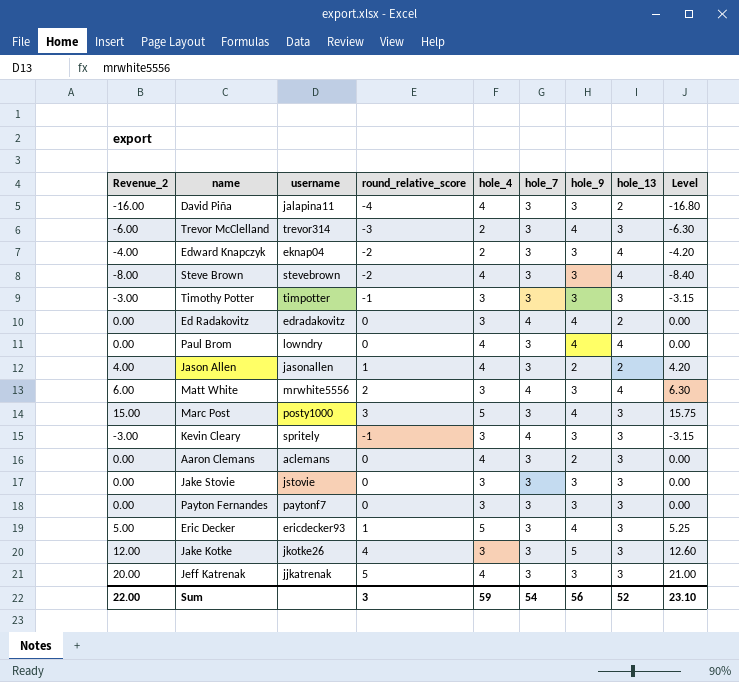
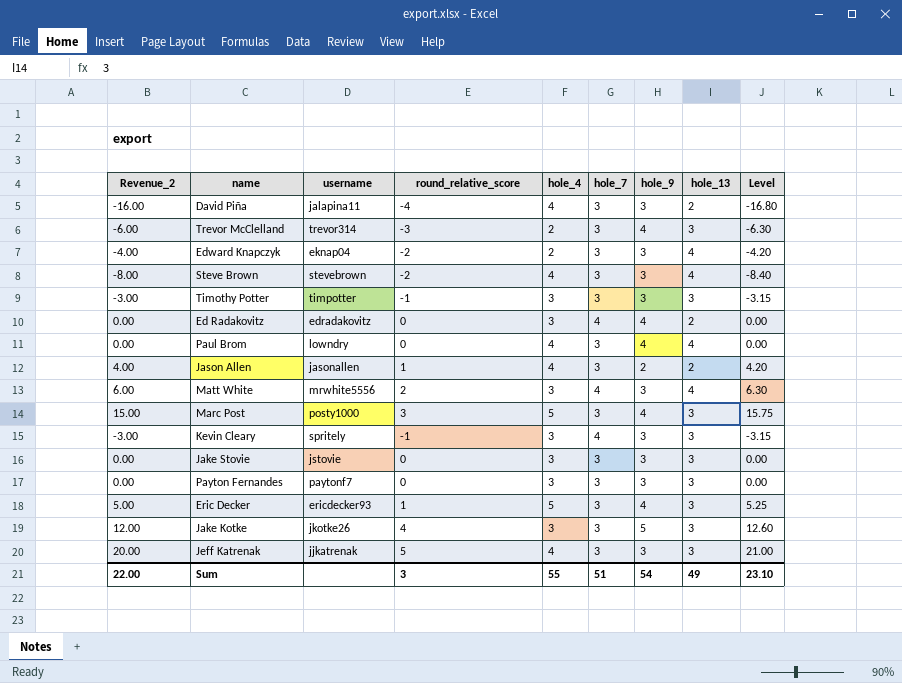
row Aaron Clemans: 0.00 | aclemans | 0 | 4 | 3 | 2 | 3 | 0.00 -> none
Sum | hole_4: 59 -> 55
Sum | hole_7: 54 -> 51
Sum | hole_9: 56 -> 54
Sum | hole_13: 52 -> 49

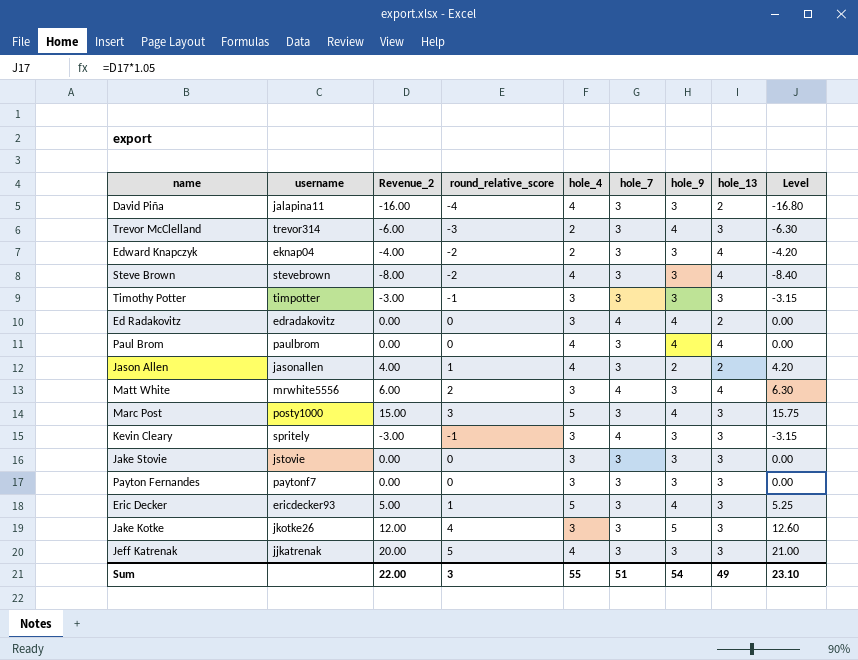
column Revenue_2 | position: 1 -> 3
Paul Brom | username: lowndry -> paulbrom

